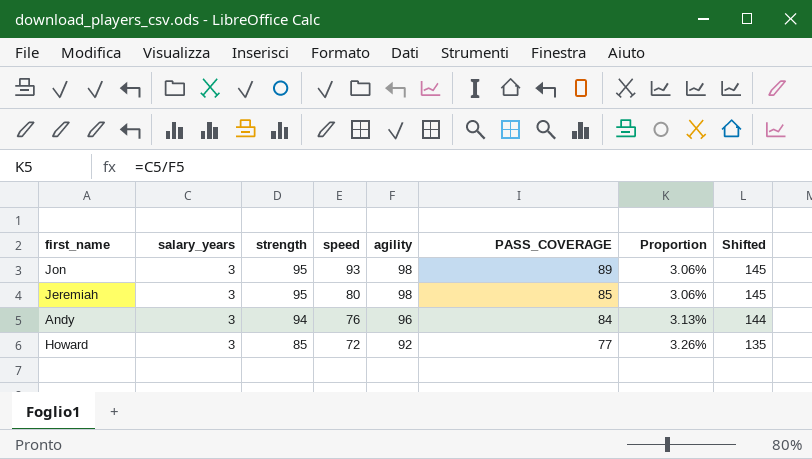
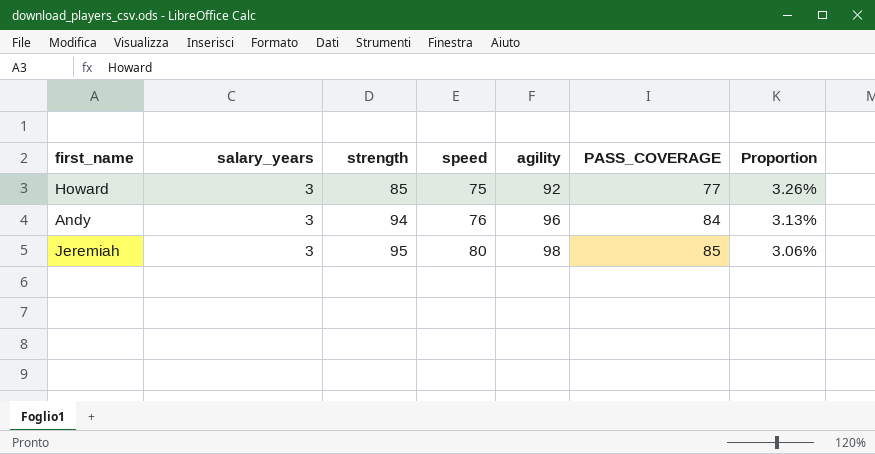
row order: strength descending -> strength ascending
column Shifted | formula: [strength] + 50 -> none
row Jon: 3 | 95 | 93 | 98 | 89 | 3.06% | 145 -> none
Howard | speed: 72 -> 75

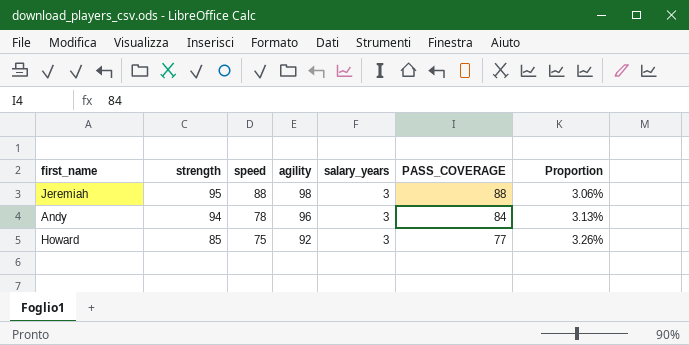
row order: strength ascending -> strength descending
column salary_years | position: 2 -> 5
Jeremiah | speed: 80 -> 88
Jeremiah | PASS_COVERAGE: 85 -> 88
Andy | speed: 76 -> 78

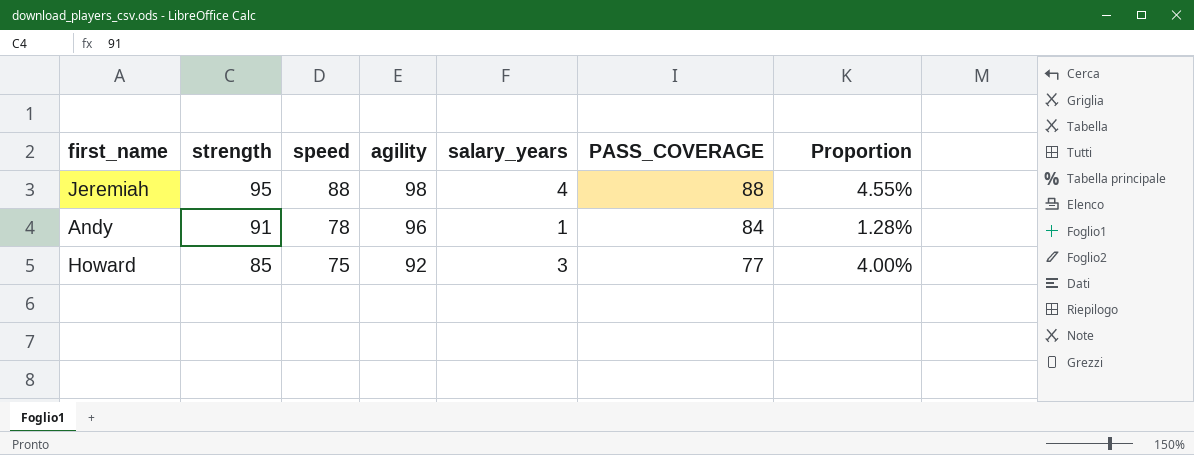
column Proportion | formula: [salary_years] / [agility] -> [salary_years] / [speed]
Jeremiah | salary_years: 3 -> 4
Andy | strength: 94 -> 91
Andy | salary_years: 3 -> 1

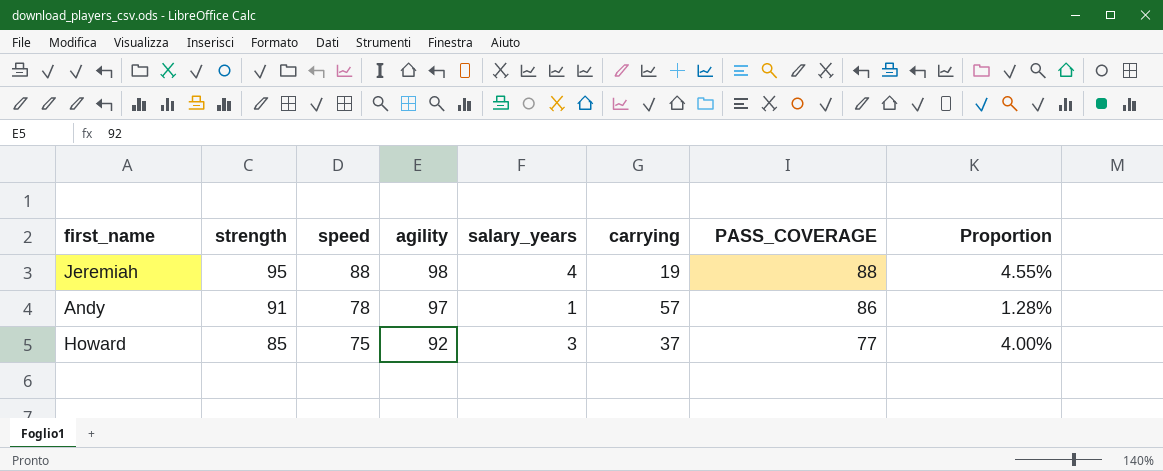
column carrying | position: none -> 6
Andy | agility: 96 -> 97
Andy | PASS_COVERAGE: 84 -> 86

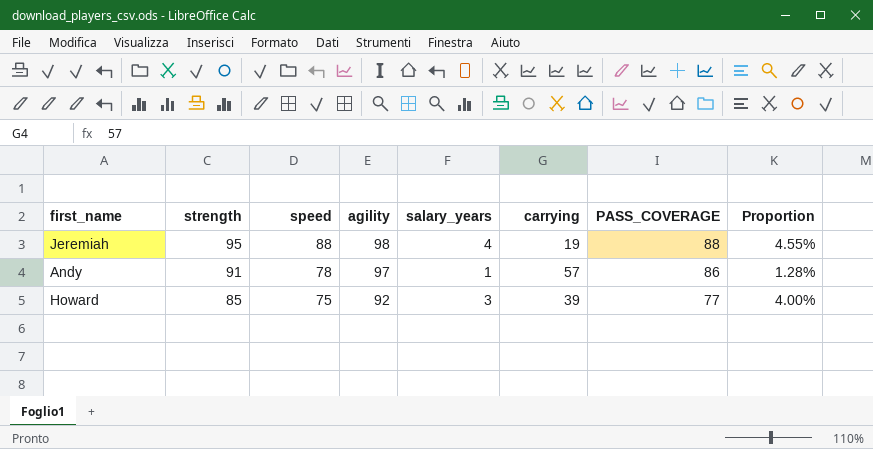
Howard | carrying: 37 -> 39

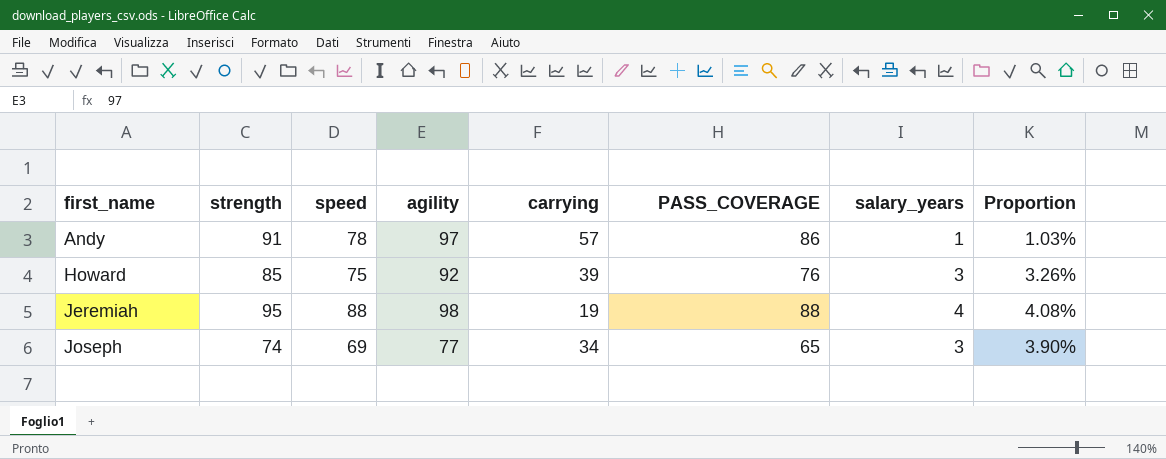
row order: strength descending -> first_name ascending
column salary_years | position: 5 -> 7
column Proportion | formula: [salary_years] / [speed] -> [salary_years] / [agility]
Howard | PASS_COVERAGE: 77 -> 76
row Joseph: none -> 74 | 69 | 77 | 34 | 65 | 3 | 3.90%

